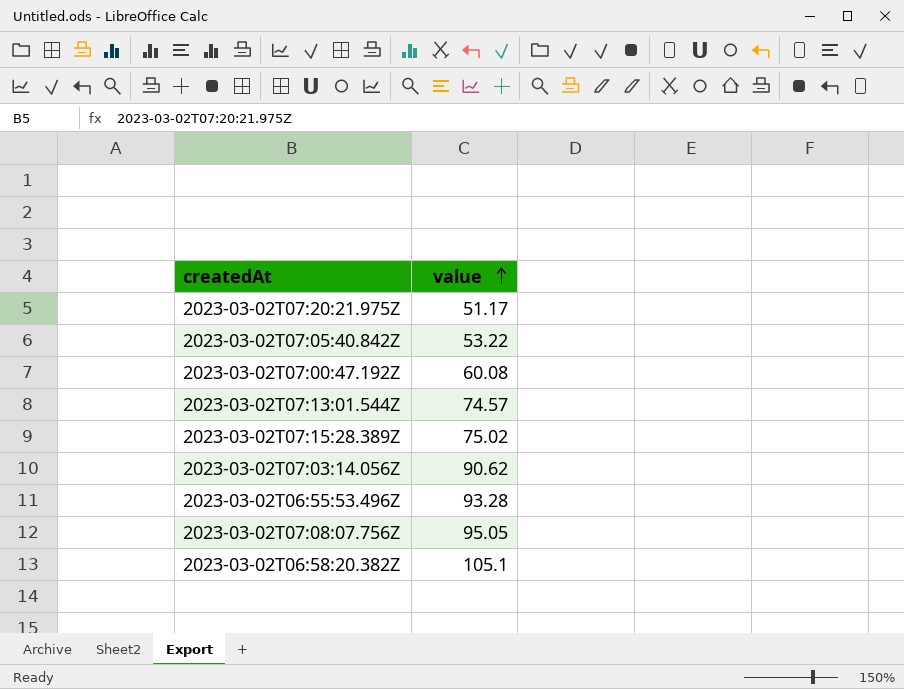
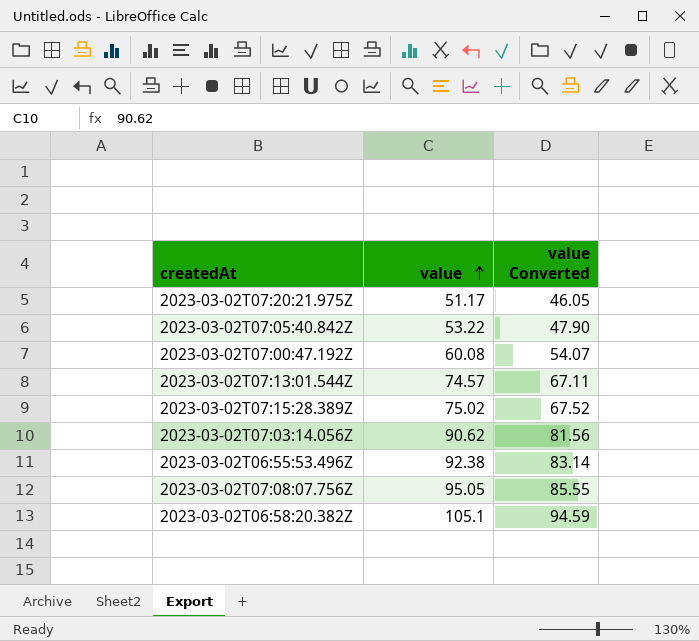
column value Converted | formula: none -> [value] * 0.9
2023-03-02T06:55:53.496Z | value: 93.28 -> 92.38

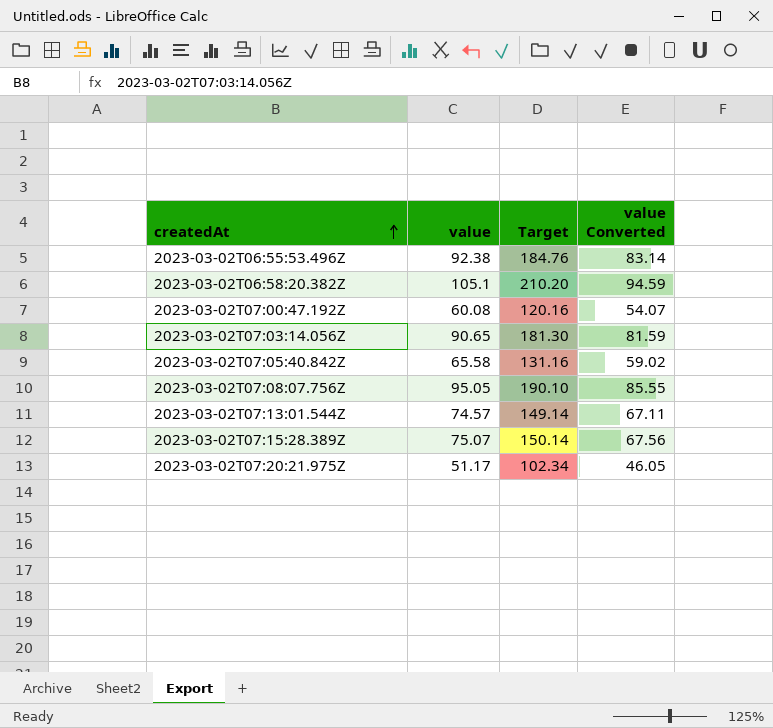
row order: value ascending -> createdAt ascending
column Target | formula: none -> [value] * 2
2023-03-02T07:03:14.056Z | value: 90.62 -> 90.65
2023-03-02T07:03:14.056Z | value Converted: 81.56 -> 81.59
2023-03-02T07:05:40.842Z | value: 53.22 -> 65.58
2023-03-02T07:05:40.842Z | value Converted: 47.90 -> 59.02
2023-03-02T07:15:28.389Z | value: 75.02 -> 75.07
2023-03-02T07:15:28.389Z | value Converted: 67.52 -> 67.56

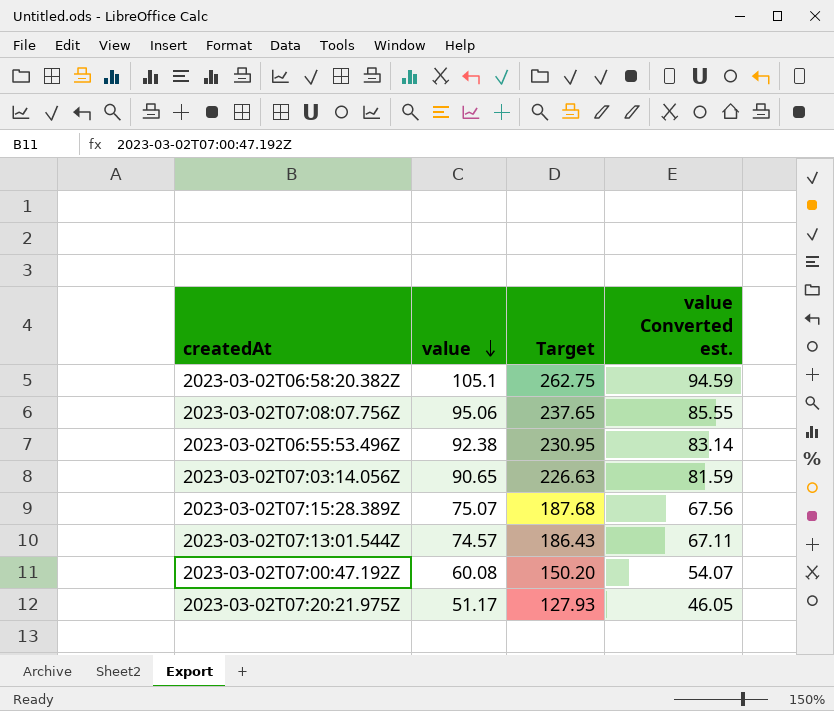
row order: createdAt ascending -> value descending
column Target | formula: [value] * 2 -> [value] * 2.5
column name: value Converted -> value Converted est.
row 2023-03-02T07:05:40.842Z: 65.58 | 131.16 | 59.02 -> none
2023-03-02T07:08:07.756Z | value: 95.05 -> 95.06

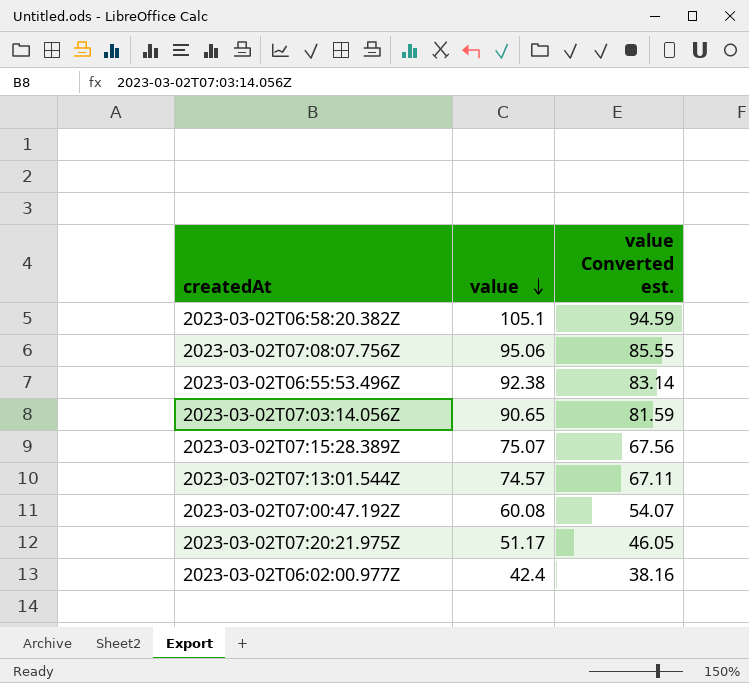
column Target | formula: [value] * 2.5 -> none
row 2023-03-02T06:02:00.977Z: none -> 42.4 | 38.16

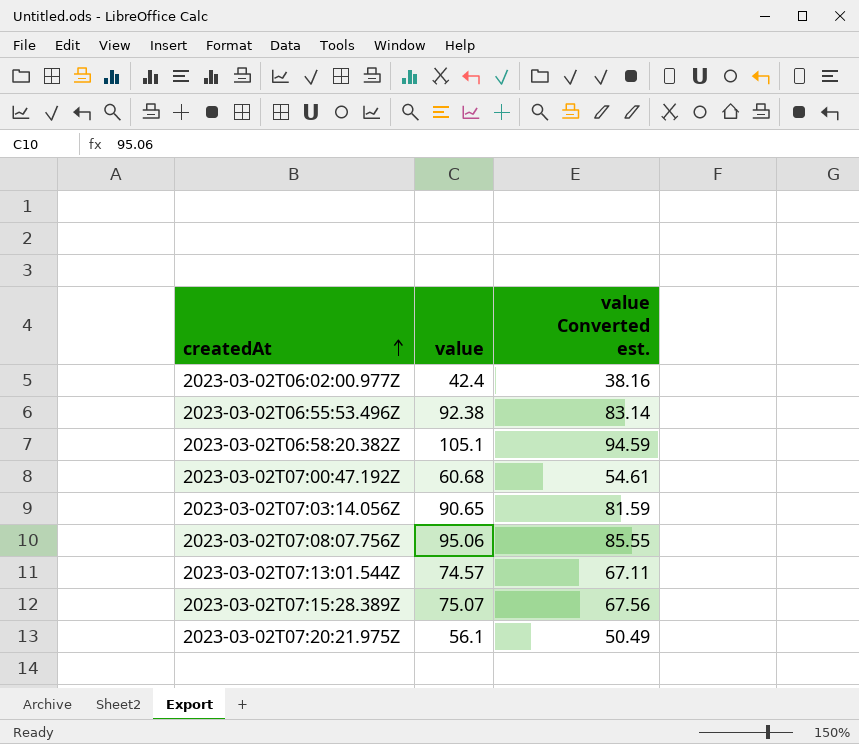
row order: value descending -> createdAt ascending
2023-03-02T07:00:47.192Z | value: 60.08 -> 60.68
2023-03-02T07:00:47.192Z | value Converted est.: 54.07 -> 54.61
2023-03-02T07:20:21.975Z | value: 51.17 -> 56.1
2023-03-02T07:20:21.975Z | value Converted est.: 46.05 -> 50.49

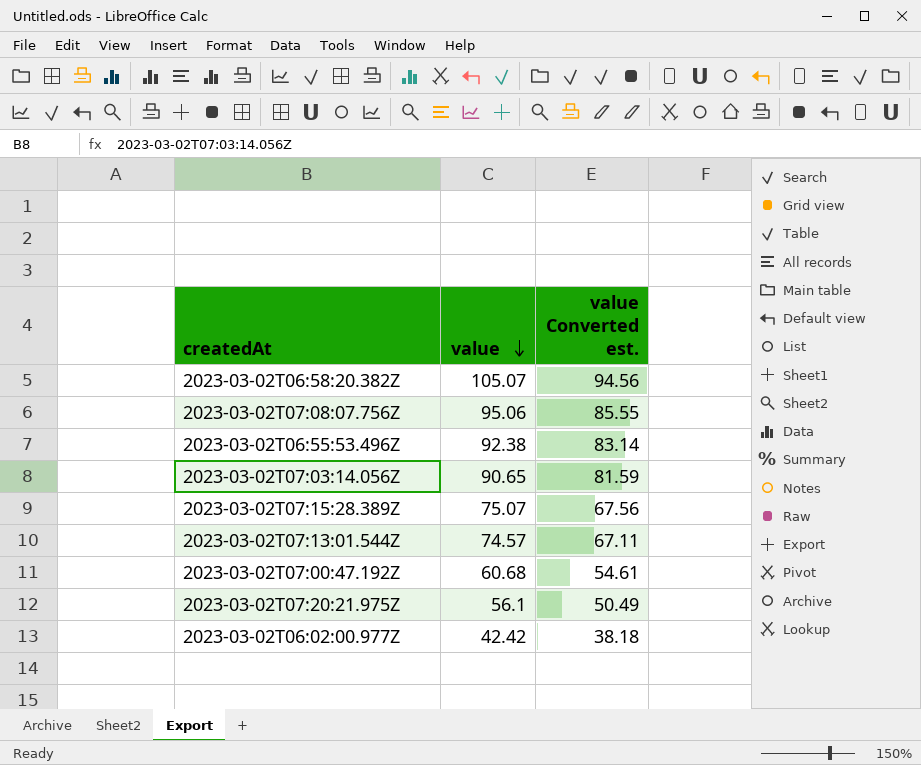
row order: createdAt ascending -> value descending
2023-03-02T06:58:20.382Z | value: 105.1 -> 105.07
2023-03-02T06:58:20.382Z | value Converted est.: 94.59 -> 94.56
2023-03-02T06:02:00.977Z | value: 42.4 -> 42.42
2023-03-02T06:02:00.977Z | value Converted est.: 38.16 -> 38.18

